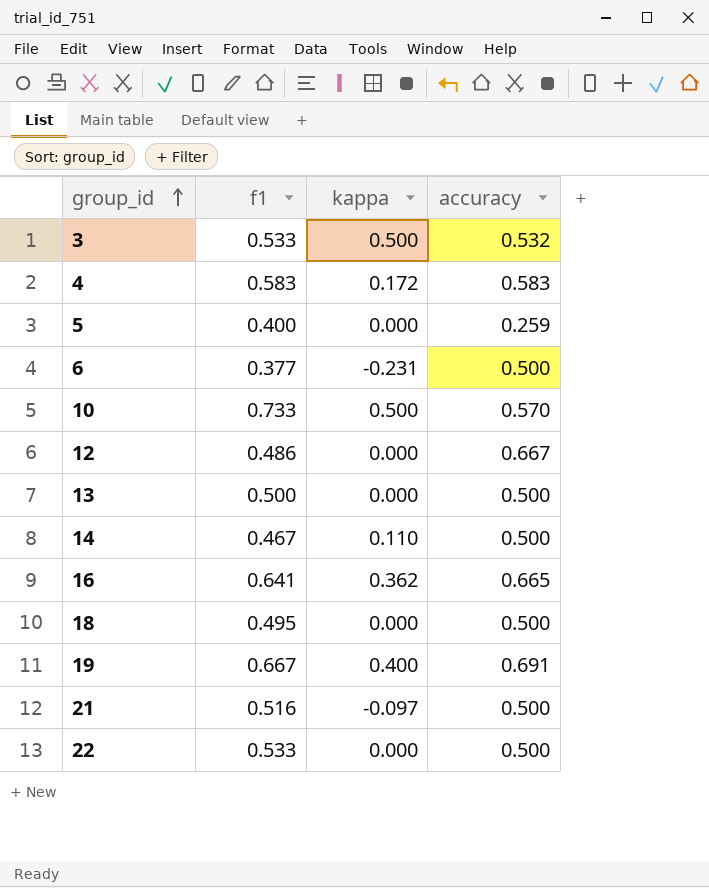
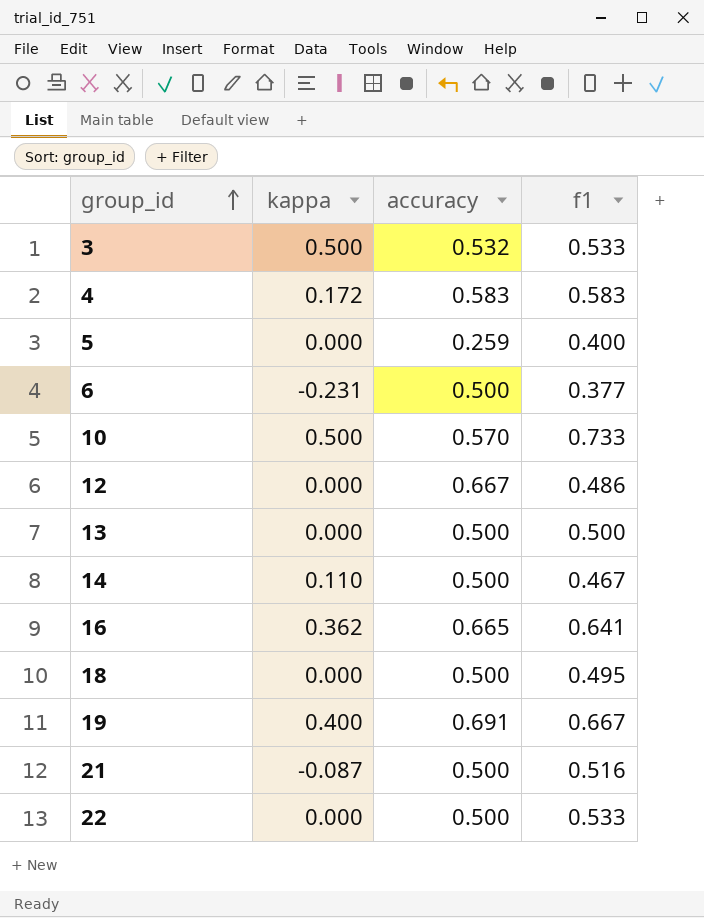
column f1 | position: 2 -> 4
21 | kappa: -0.097 -> -0.087

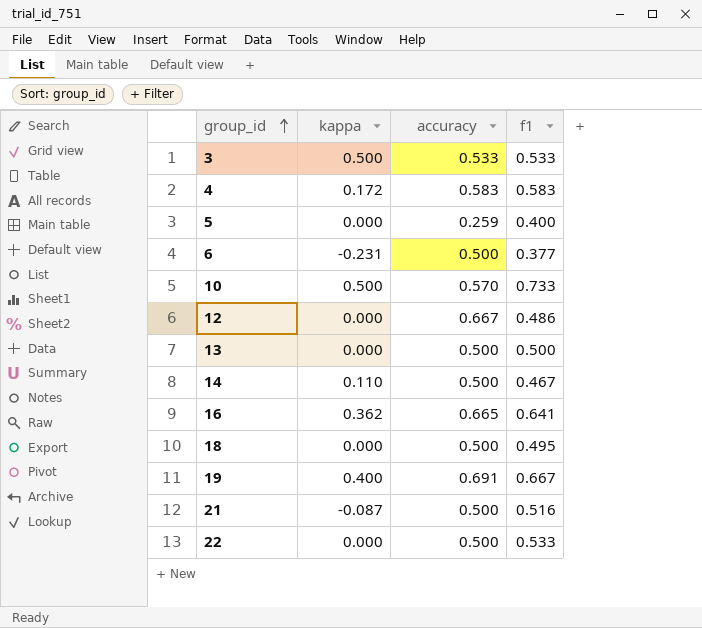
3 | accuracy: 0.532 -> 0.533

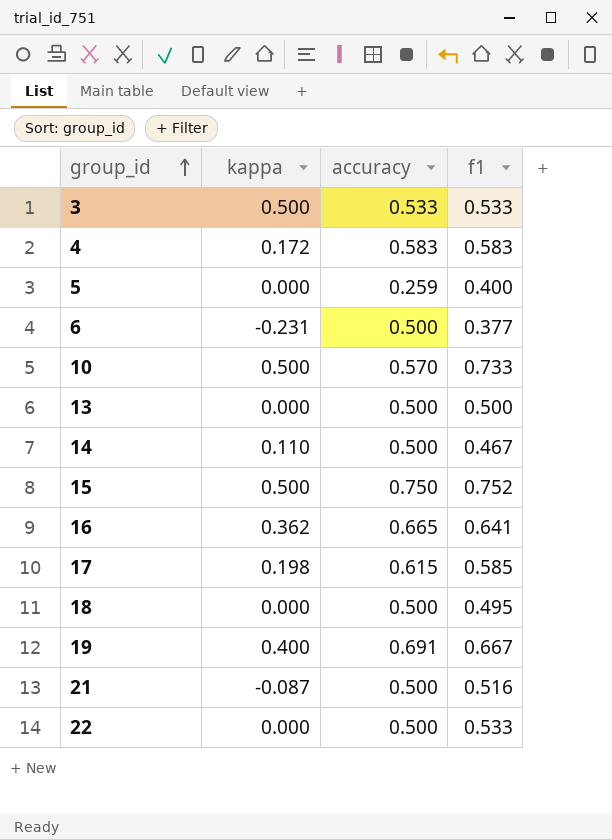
row 12: 0.000 | 0.667 | 0.486 -> none
row 15: none -> 0.500 | 0.750 | 0.752
row 17: none -> 0.198 | 0.615 | 0.585

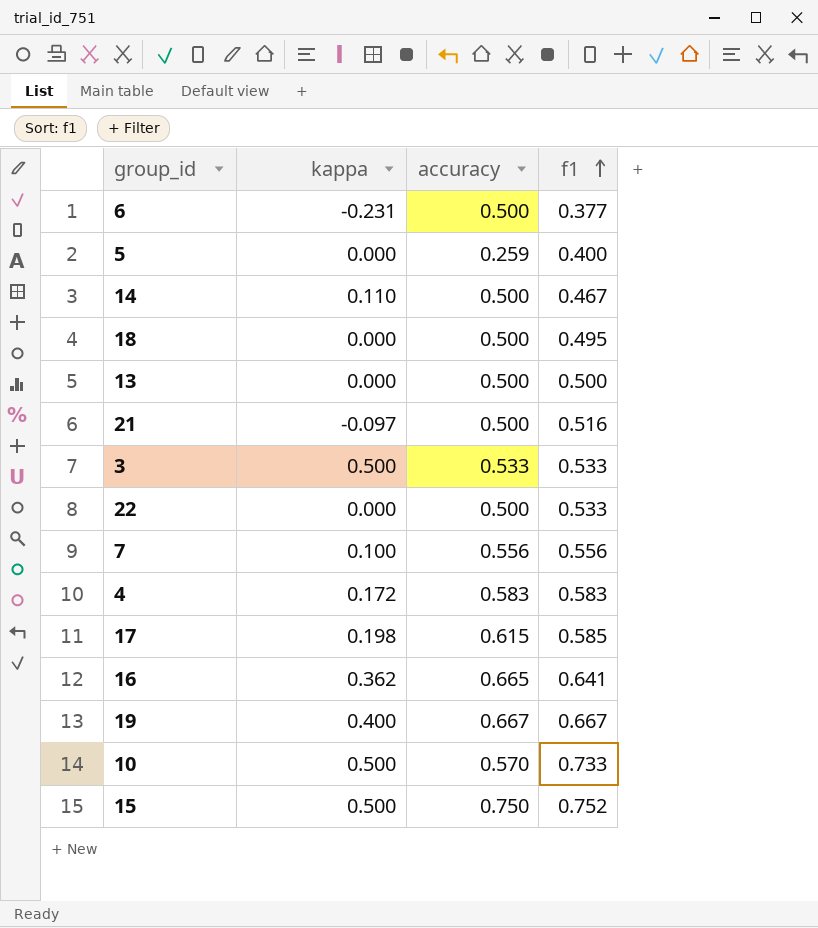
row order: group_id ascending -> f1 ascending
21 | kappa: -0.087 -> -0.097
row 7: none -> 0.100 | 0.556 | 0.556
19 | accuracy: 0.691 -> 0.667

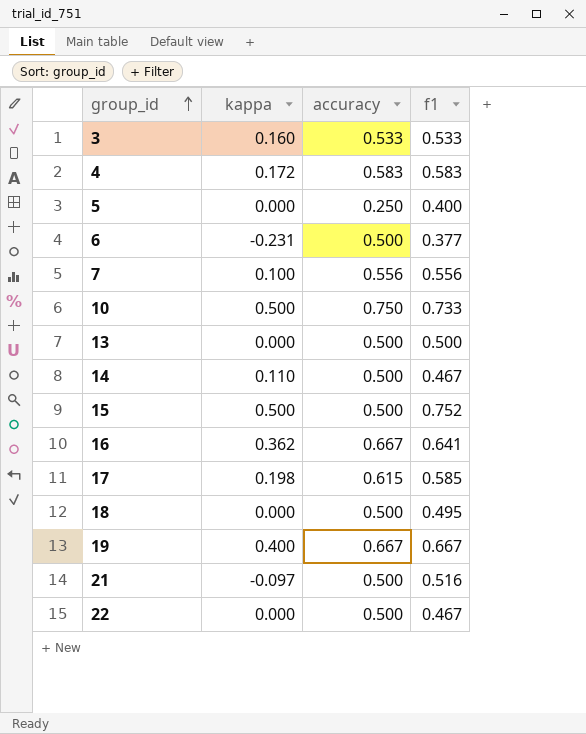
row order: f1 ascending -> group_id ascending
3 | kappa: 0.500 -> 0.160
5 | accuracy: 0.259 -> 0.250
10 | accuracy: 0.570 -> 0.750
15 | accuracy: 0.750 -> 0.500
16 | accuracy: 0.665 -> 0.667
22 | f1: 0.533 -> 0.467

